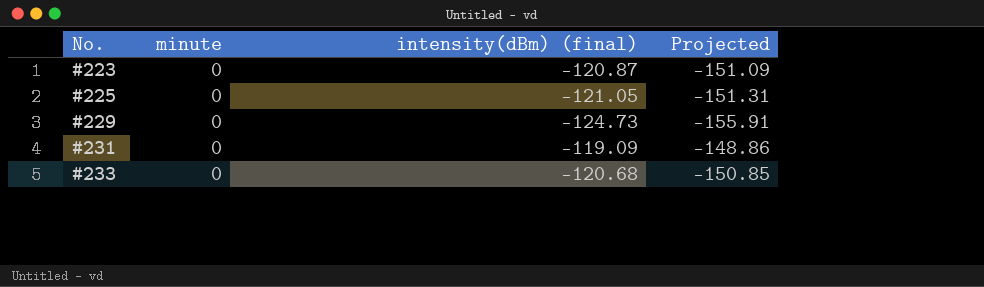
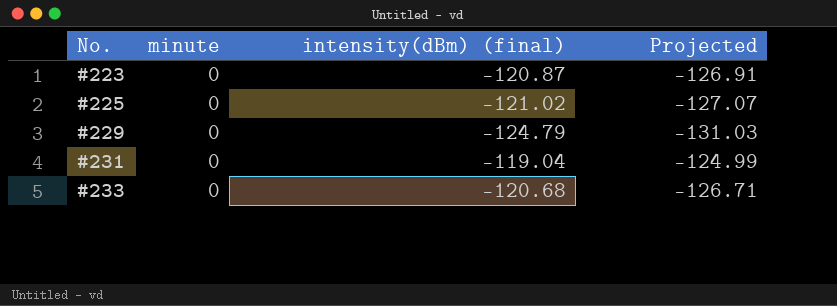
column Projected | formula: [intensity(dBm) (final)] * 1.25 -> [intensity(dBm) (final)] * 1.05
#225 | intensity(dBm) (final): -121.05 -> -121.02
#229 | intensity(dBm) (final): -124.73 -> -124.79
#231 | intensity(dBm) (final): -119.09 -> -119.04

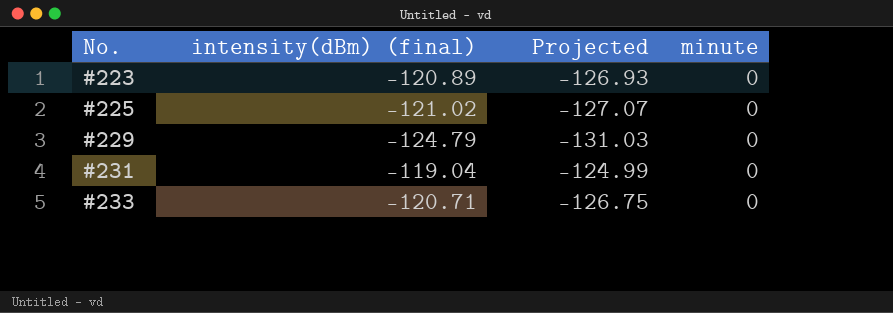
column minute | position: 2 -> 4
#223 | intensity(dBm) (final): -120.87 -> -120.89
#223 | Projected: -126.91 -> -126.93
#233 | intensity(dBm) (final): -120.68 -> -120.71
#233 | Projected: -126.71 -> -126.75

